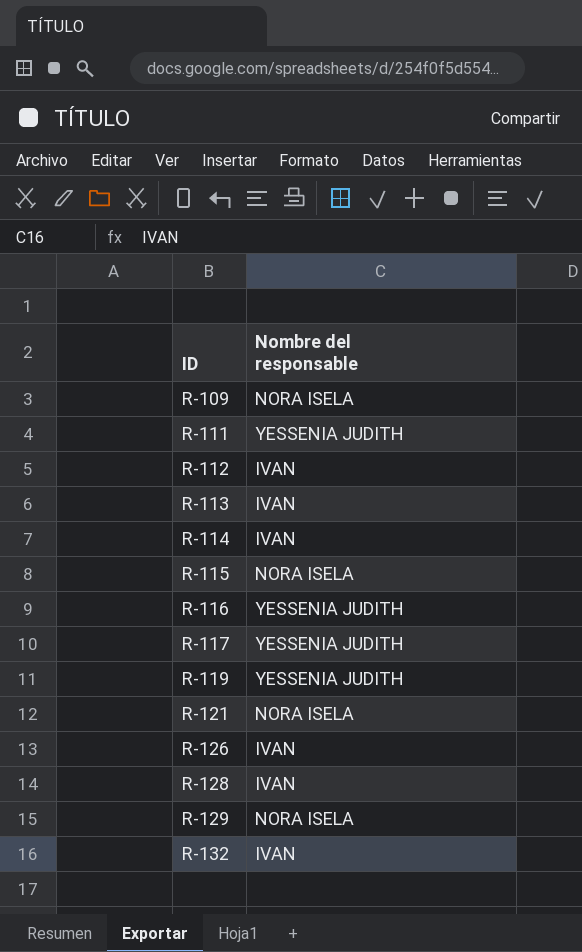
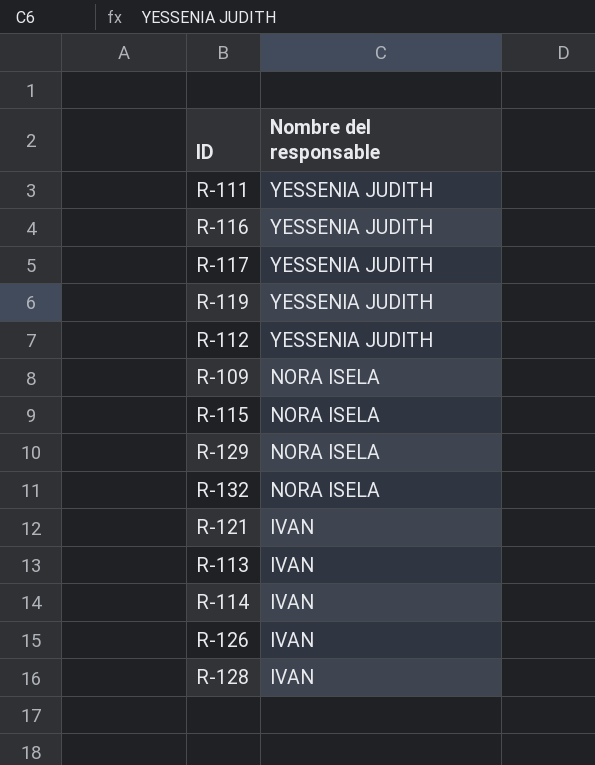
row order: ID ascending -> Nombre del responsable descending
R-112 | Nombre del responsable: IVAN -> YESSENIA JUDITH
R-132 | Nombre del responsable: IVAN -> NORA ISELA
R-121 | Nombre del responsable: NORA ISELA -> IVAN

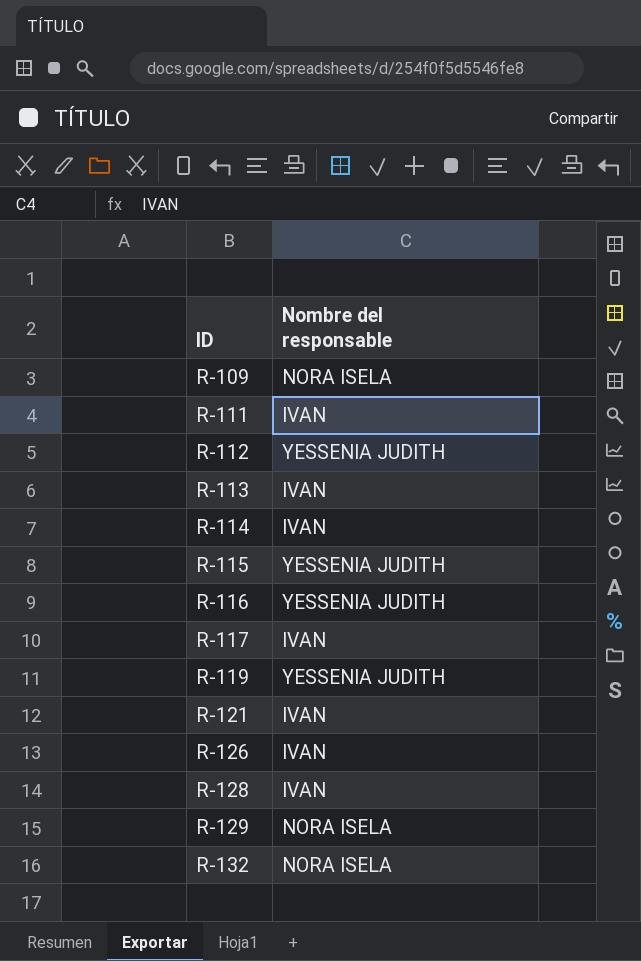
row order: Nombre del responsable descending -> ID ascending
R-111 | Nombre del responsable: YESSENIA JUDITH -> IVAN
R-115 | Nombre del responsable: NORA ISELA -> YESSENIA JUDITH
R-117 | Nombre del responsable: YESSENIA JUDITH -> IVAN

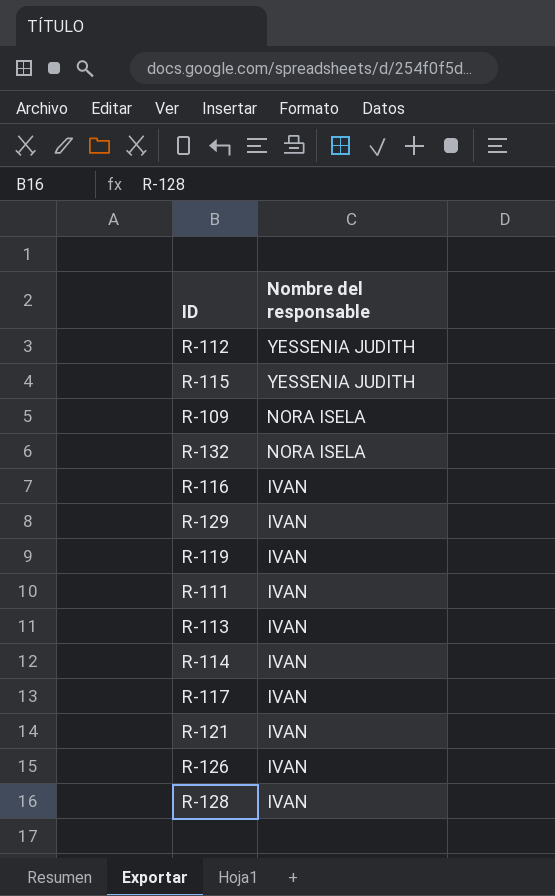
row order: ID ascending -> Nombre del responsable descending
R-116 | Nombre del responsable: YESSENIA JUDITH -> IVAN
R-129 | Nombre del responsable: NORA ISELA -> IVAN
R-119 | Nombre del responsable: YESSENIA JUDITH -> IVAN

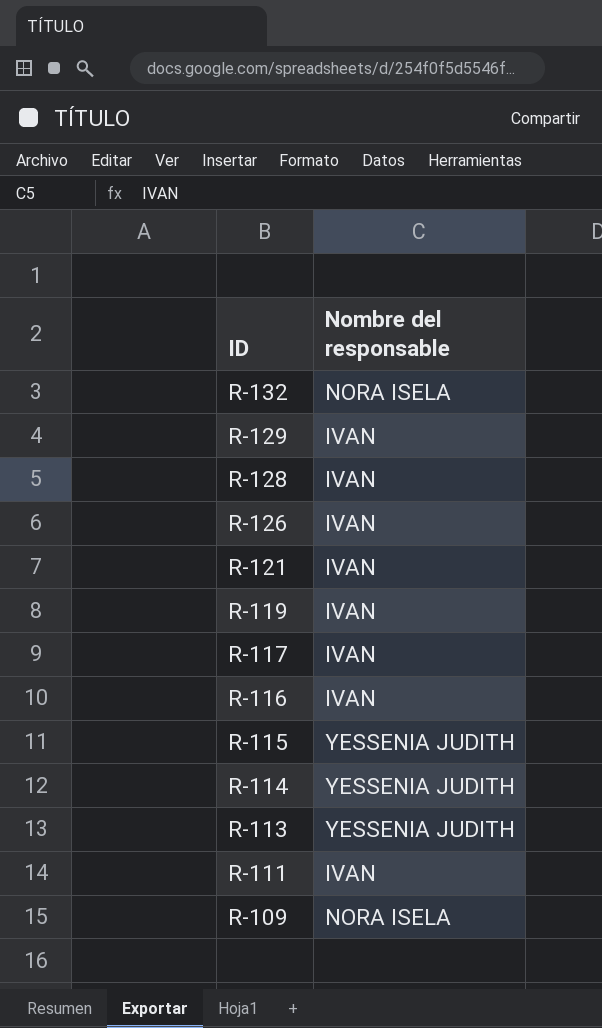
row order: Nombre del responsable descending -> ID descending
row R-112: YESSENIA JUDITH -> none
R-114 | Nombre del responsable: IVAN -> YESSENIA JUDITH
R-113 | Nombre del responsable: IVAN -> YESSENIA JUDITH

